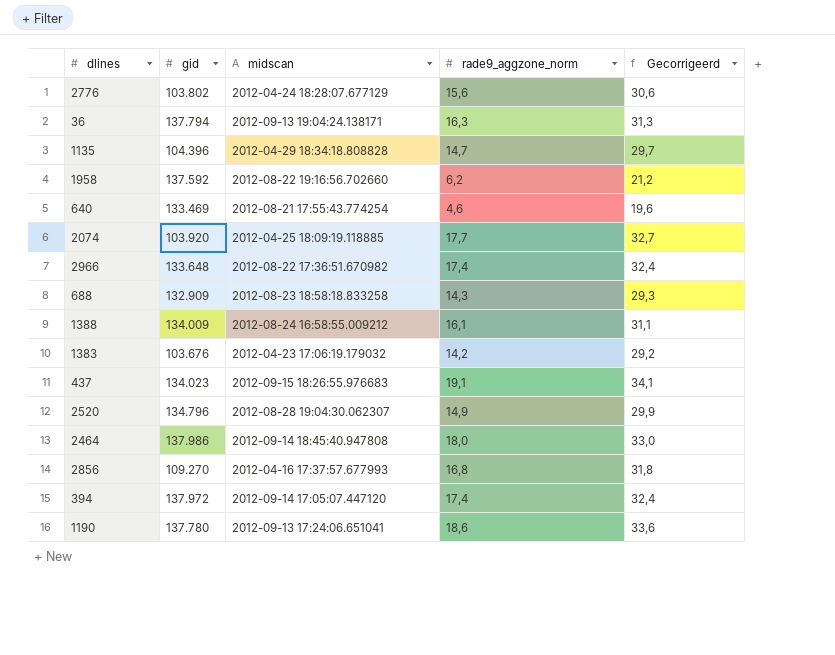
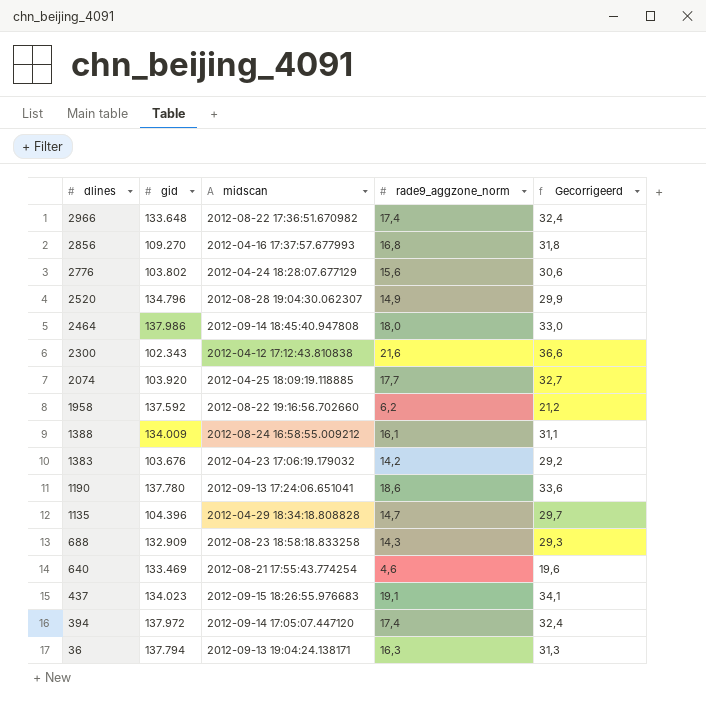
row order: none -> dlines descending
row 2300: none -> 102.343 | 2012-04-12 17:12:43.810838 | 21,6 | 36,6

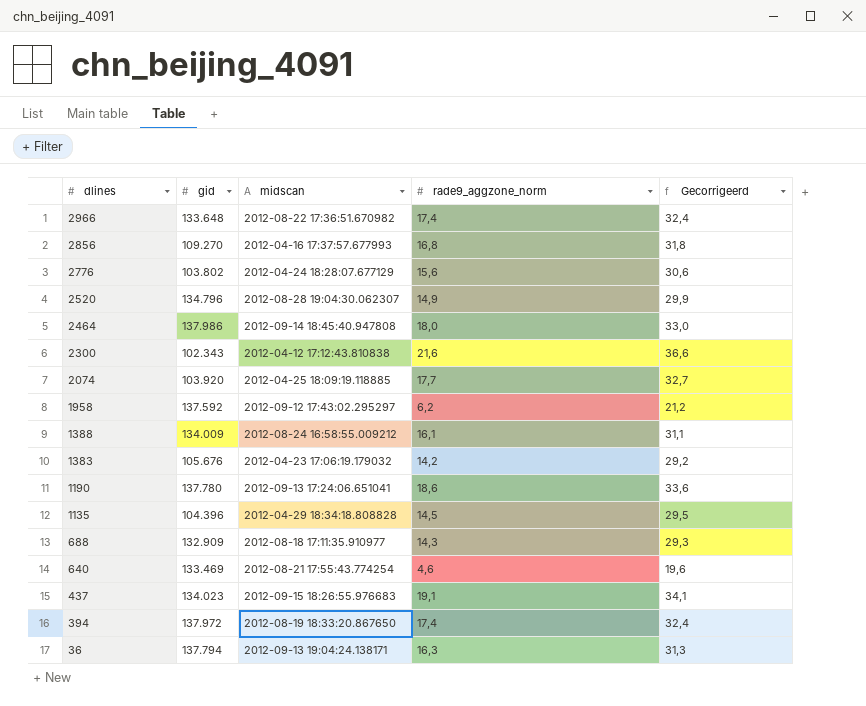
1958 | midscan: 2012-08-22 19:16:56.702660 -> 2012-09-12 17:43:02.295297
1383 | gid: 103.676 -> 105.676
1135 | rade9_aggzone_norm: 14,7 -> 14,5
1135 | Gecorrigeerd: 29,7 -> 29,5
688 | midscan: 2012-08-23 18:58:18.833258 -> 2012-08-18 17:11:35.910977
394 | midscan: 2012-09-14 17:05:07.447120 -> 2012-08-19 18:33:20.867650

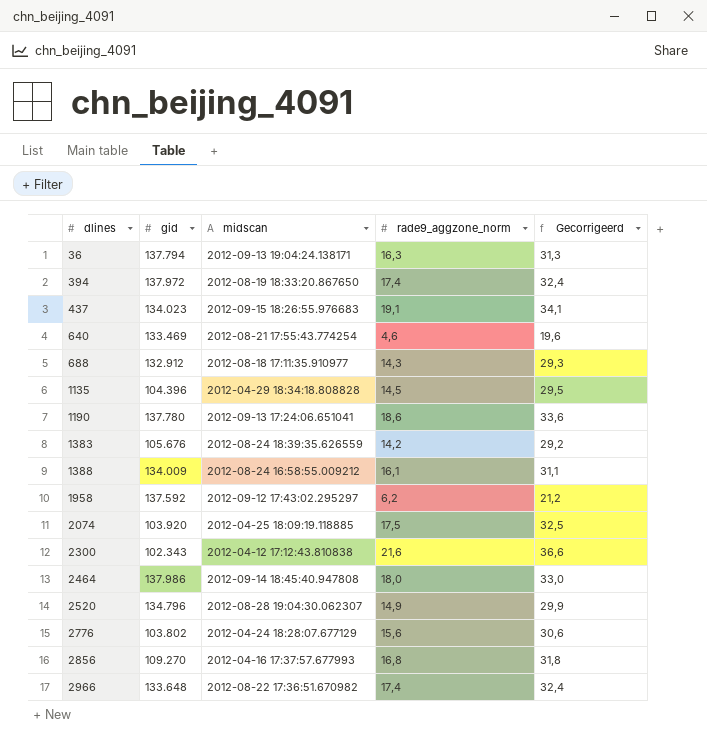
row order: dlines descending -> dlines ascending
688 | gid: 132.909 -> 132.912
1383 | midscan: 2012-04-23 17:06:19.179032 -> 2012-08-24 18:39:35.626559
2074 | rade9_aggzone_norm: 17,7 -> 17,5
2074 | Gecorrigeerd: 32,7 -> 32,5

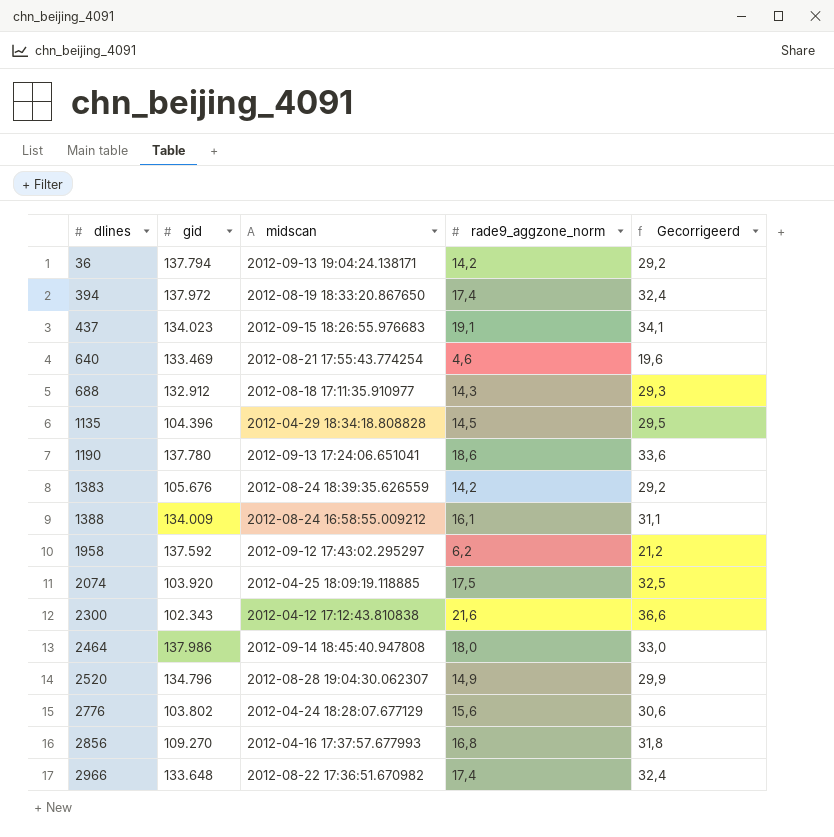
36 | rade9_aggzone_norm: 16,3 -> 14,2
36 | Gecorrigeerd: 31,3 -> 29,2

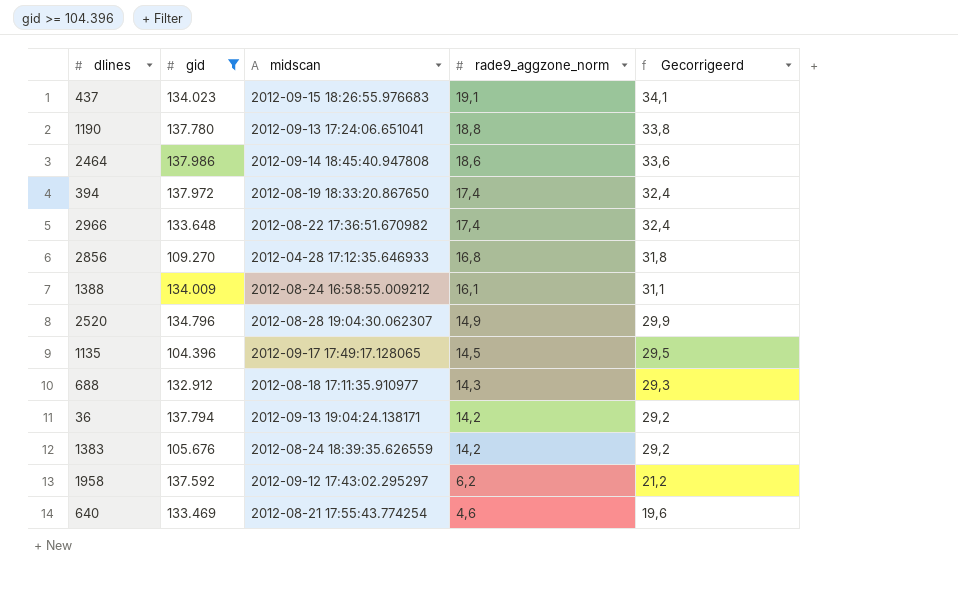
filter: none -> gid >= 104.396
row order: dlines ascending -> rade9_aggzone_norm descending
1190 | rade9_aggzone_norm: 18,6 -> 18,8
1190 | Gecorrigeerd: 33,6 -> 33,8
2464 | rade9_aggzone_norm: 18,0 -> 18,6
2464 | Gecorrigeerd: 33,0 -> 33,6
2856 | midscan: 2012-04-16 17:37:57.677993 -> 2012-04-28 17:12:35.646933
1135 | midscan: 2012-04-29 18:34:18.808828 -> 2012-09-17 17:49:17.128065

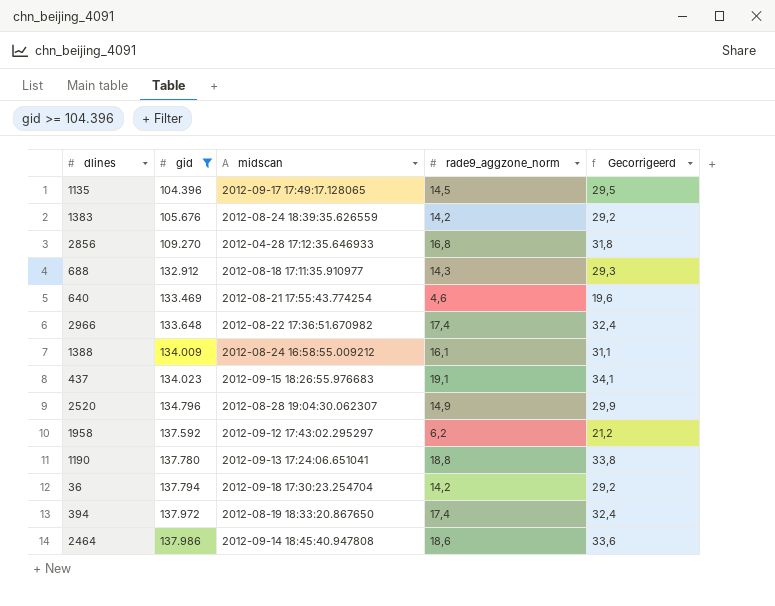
row order: rade9_aggzone_norm descending -> gid ascending
36 | midscan: 2012-09-13 19:04:24.138171 -> 2012-09-18 17:30:23.254704

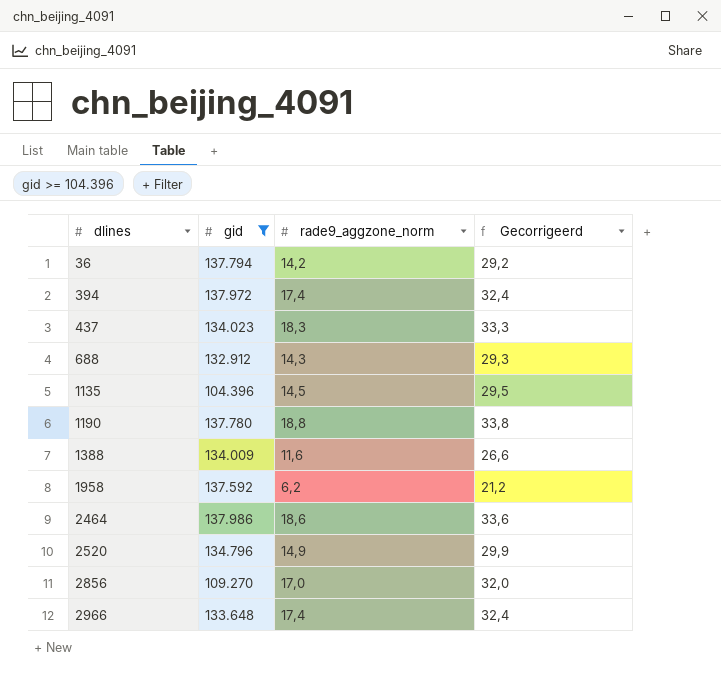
row order: gid ascending -> dlines ascending
column midscan | position: 3 -> none
row 1383: 105.676 | 2012-08-24 18:39:35.626559 | 14,2 | 29,2 -> none
row 640: 133.469 | 2012-08-21 17:55:43.774254 | 4,6 | 19,6 -> none
437 | rade9_aggzone_norm: 19,1 -> 18,3
437 | Gecorrigeerd: 34,1 -> 33,3
1388 | rade9_aggzone_norm: 16,1 -> 11,6
1388 | Gecorrigeerd: 31,1 -> 26,6
2856 | rade9_aggzone_norm: 16,8 -> 17,0
2856 | Gecorrigeerd: 31,8 -> 32,0

